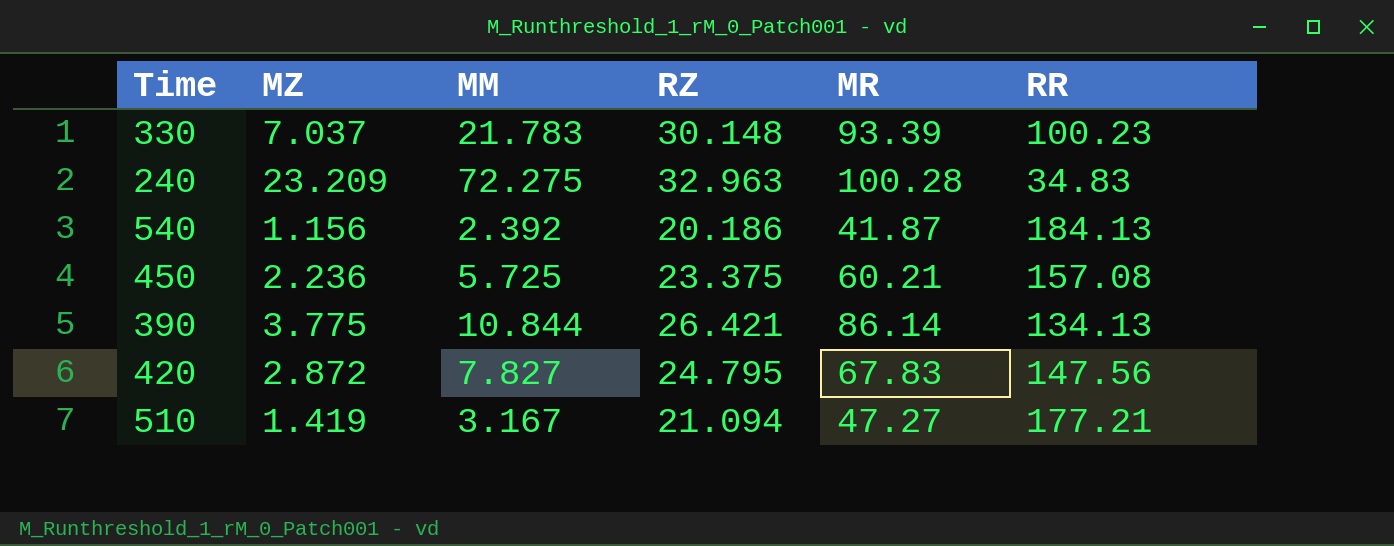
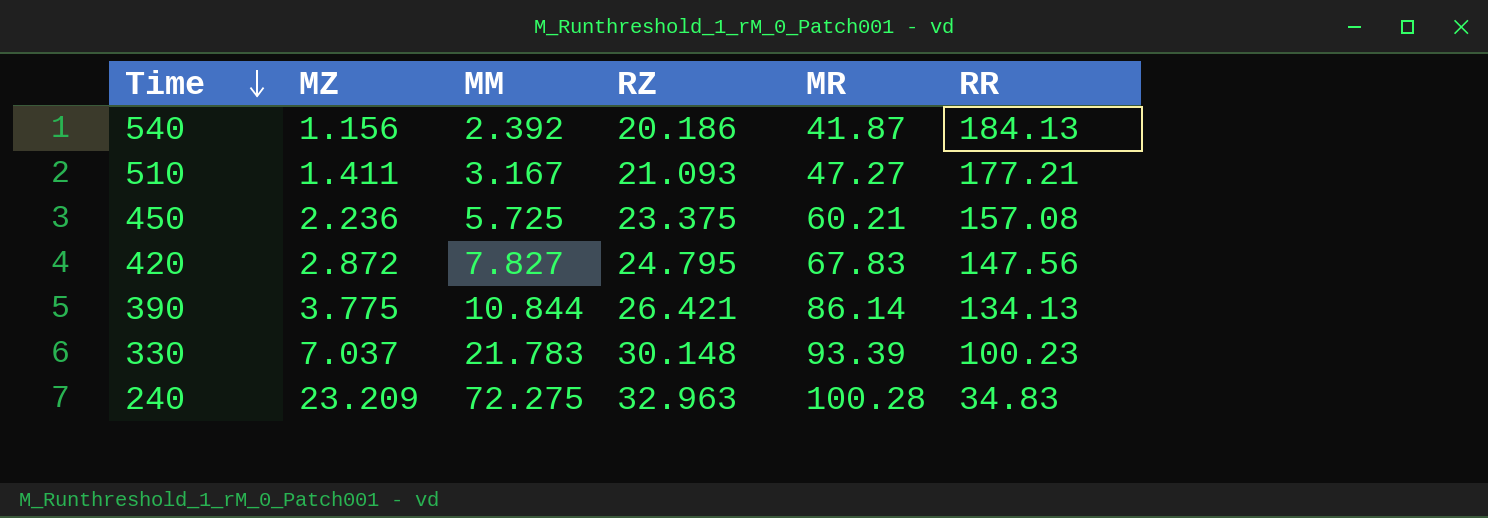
row order: none -> Time descending
510 | MZ: 1.419 -> 1.411
510 | RZ: 21.094 -> 21.093

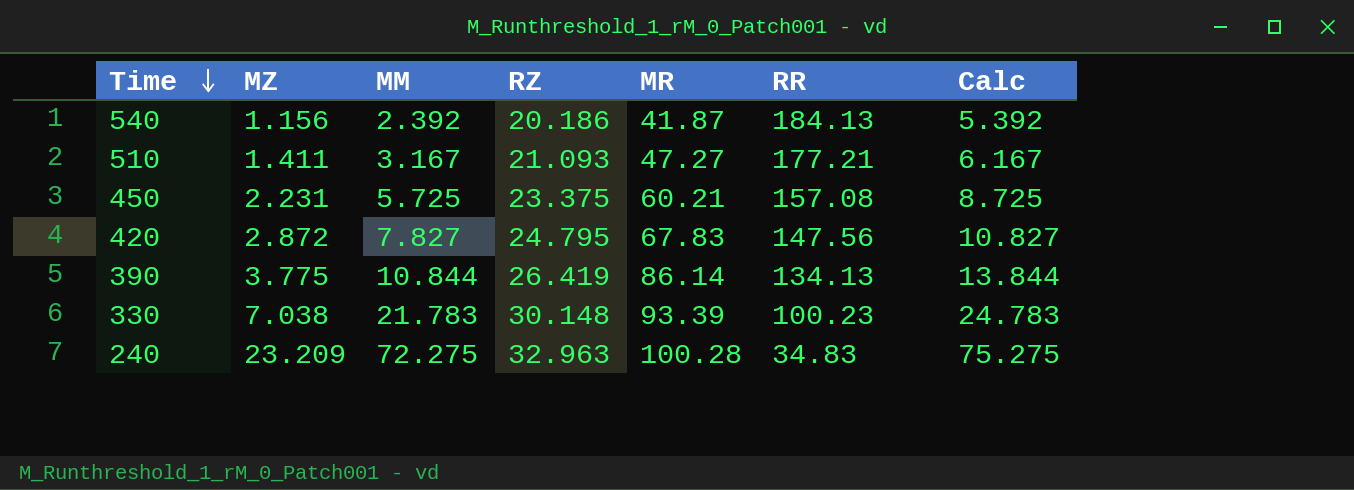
column Calc | formula: none -> [MM] + 3
450 | MZ: 2.236 -> 2.231
390 | RZ: 26.421 -> 26.419
330 | MZ: 7.037 -> 7.038

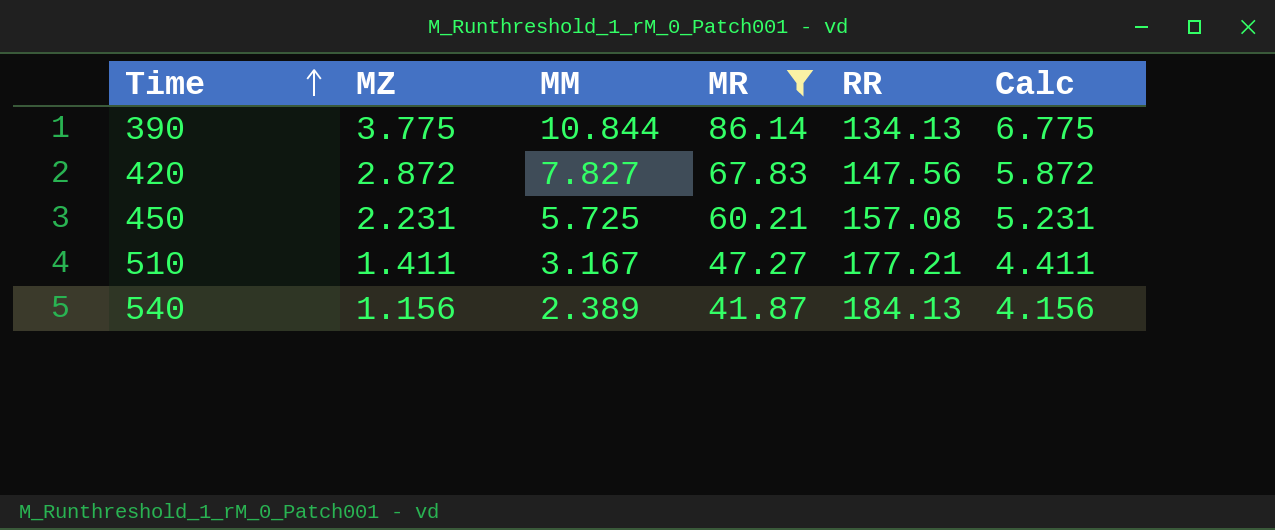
filter: none -> MR <= 86.14
row order: Time descending -> Time ascending
column RZ | position: 4 -> none
column Calc | formula: [MM] + 3 -> [MZ] + 3
540 | MM: 2.392 -> 2.389

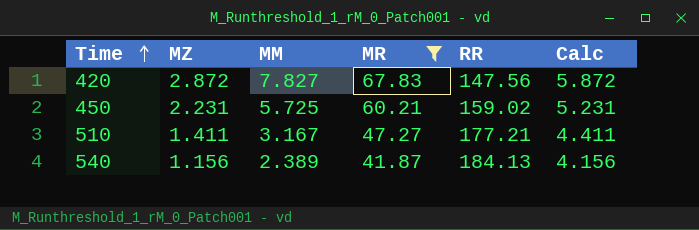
row 390: 3.775 | 10.844 | 86.14 | 134.13 | 6.775 -> none
450 | RR: 157.08 -> 159.02

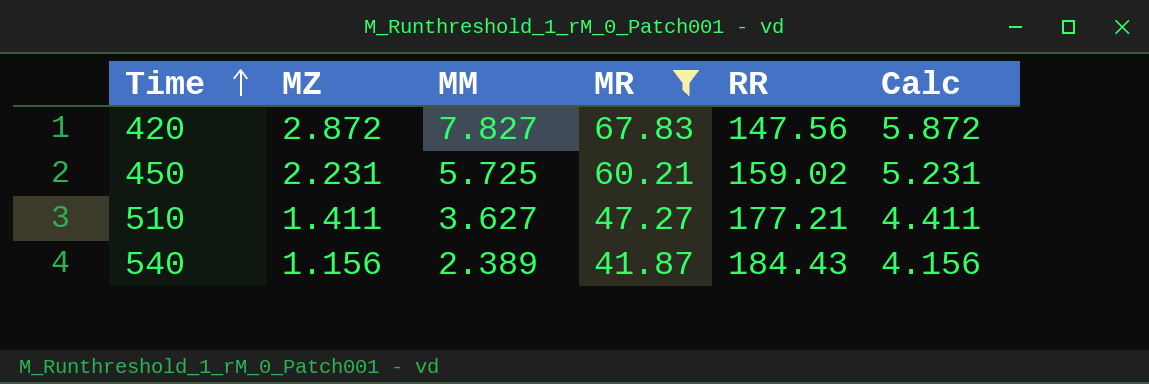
510 | MM: 3.167 -> 3.627
540 | RR: 184.13 -> 184.43

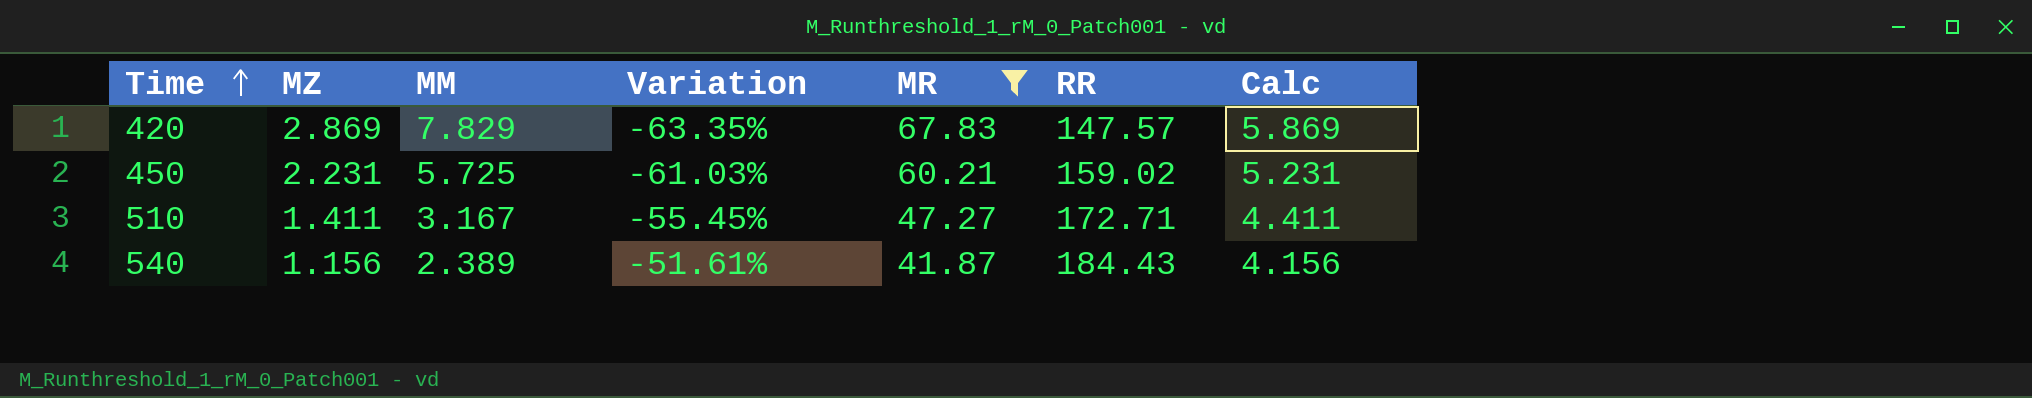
column Variation | formula: none -> ([MZ] - [MM]) / [MM]
420 | MZ: 2.872 -> 2.869
420 | MM: 7.827 -> 7.829
420 | RR: 147.56 -> 147.57
420 | Calc: 5.872 -> 5.869
510 | MM: 3.627 -> 3.167
510 | RR: 177.21 -> 172.71

